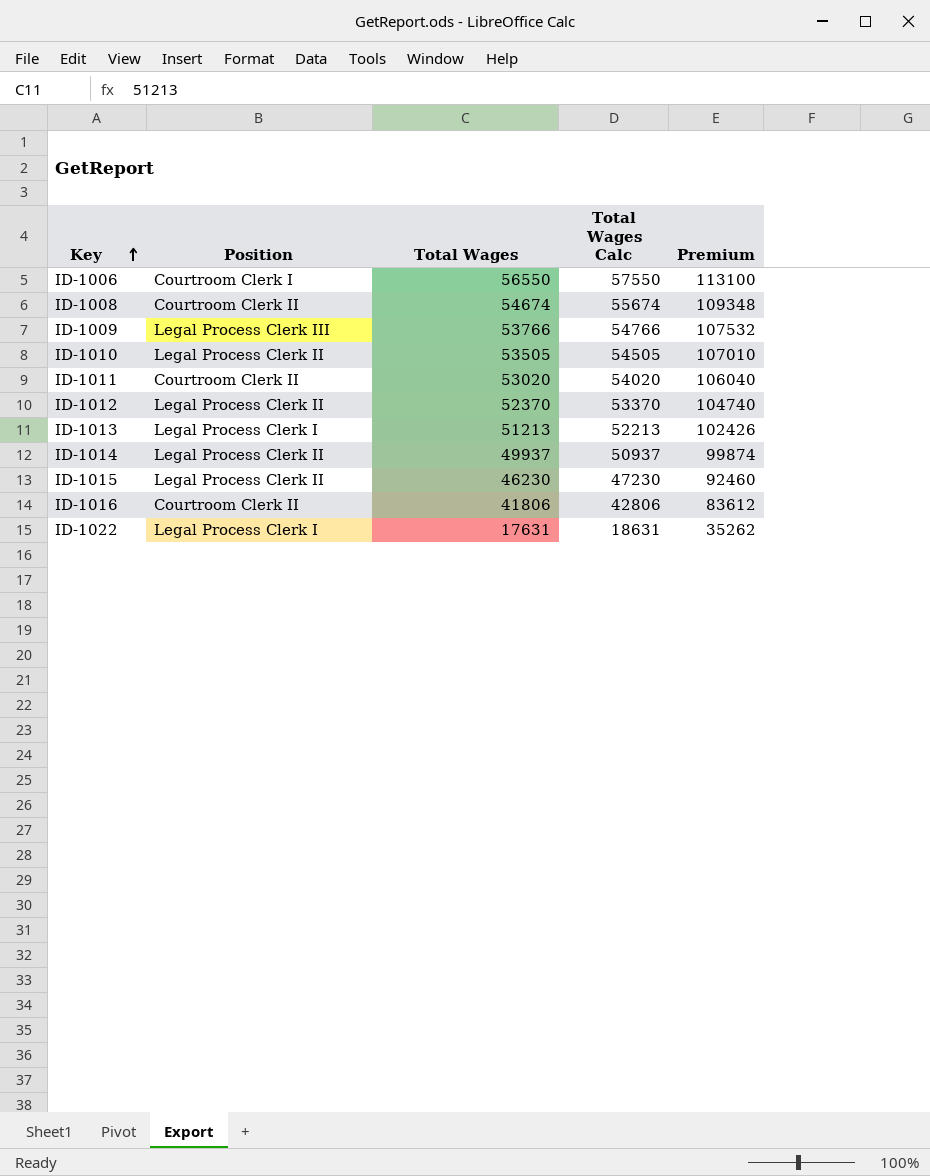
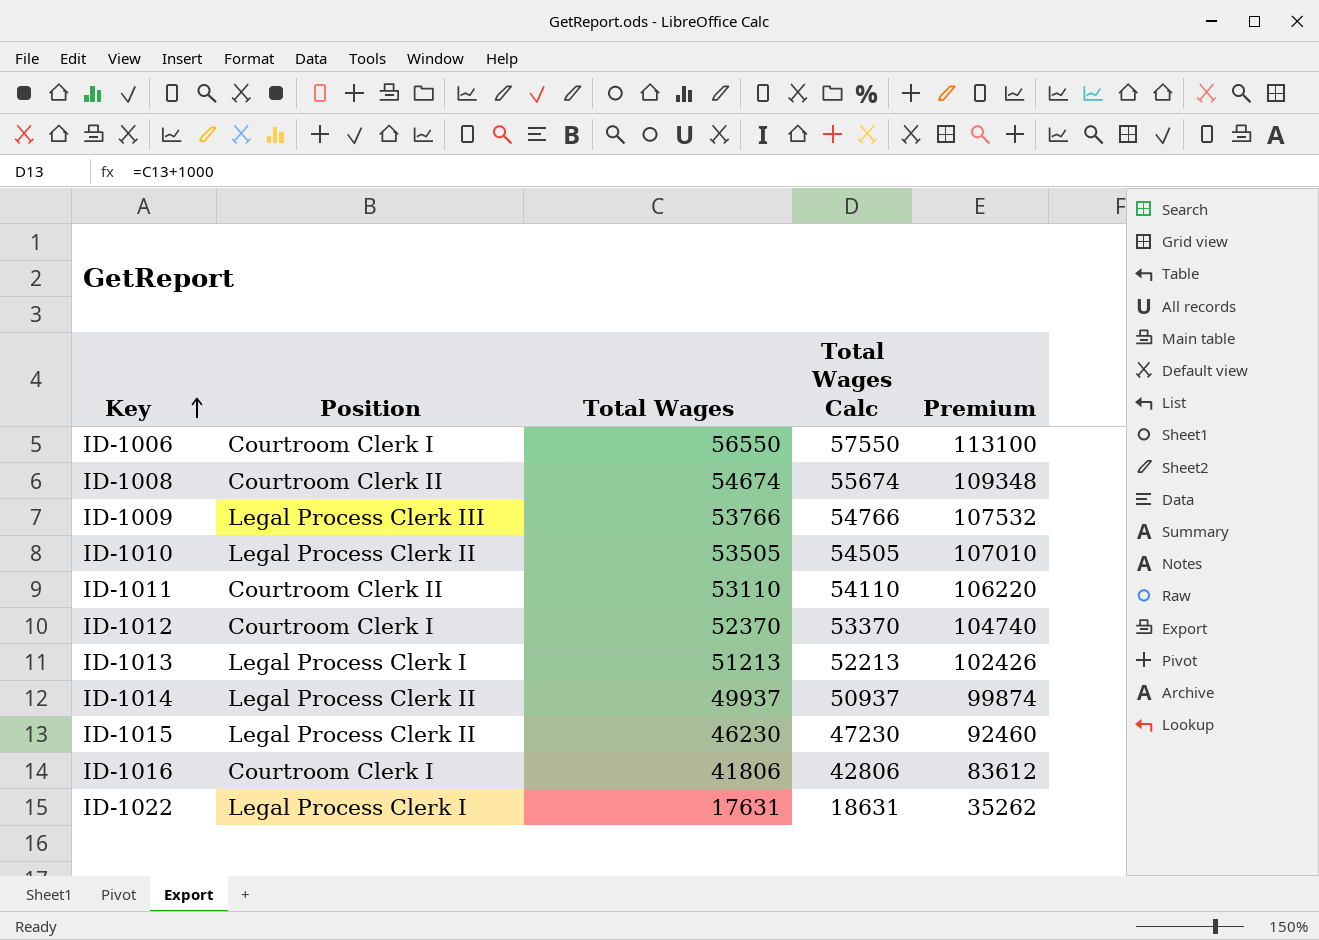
ID-1011 | Total Wages: 53020 -> 53110
ID-1011 | Total Wages Calc: 54020 -> 54110
ID-1011 | Premium: 106040 -> 106220
ID-1012 | Position: Legal Process Clerk II -> Courtroom Clerk I
ID-1016 | Position: Courtroom Clerk II -> Courtroom Clerk I

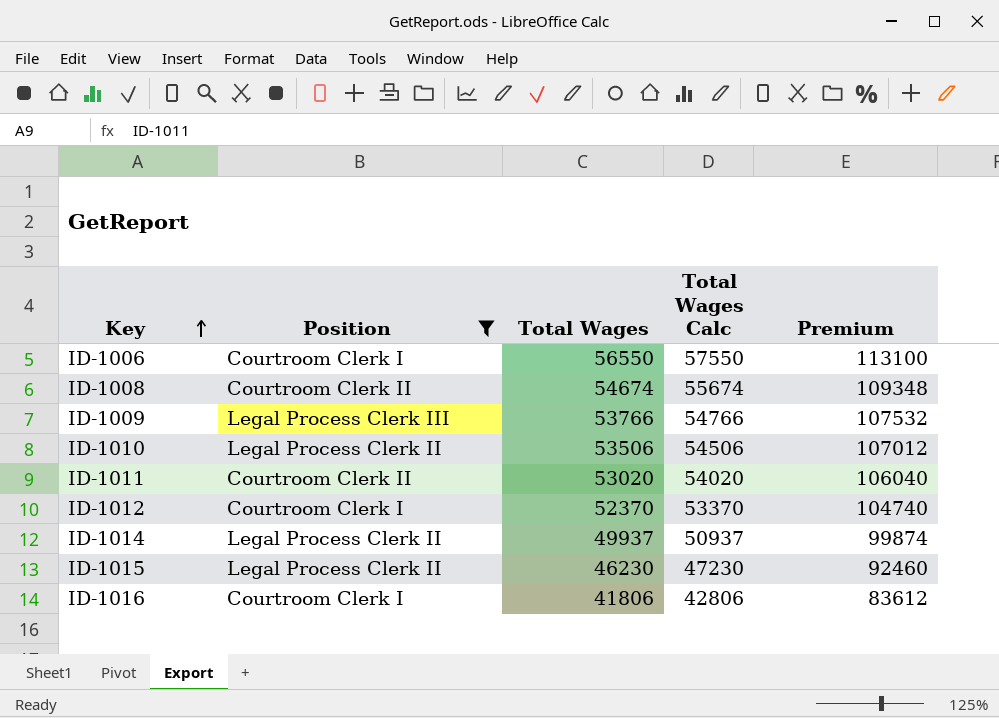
filter: none -> Position != Legal Process Clerk I
ID-1010 | Total Wages: 53505 -> 53506
ID-1010 | Total Wages Calc: 54505 -> 54506
ID-1010 | Premium: 107010 -> 107012
ID-1011 | Total Wages: 53110 -> 53020
ID-1011 | Total Wages Calc: 54110 -> 54020
ID-1011 | Premium: 106220 -> 106040

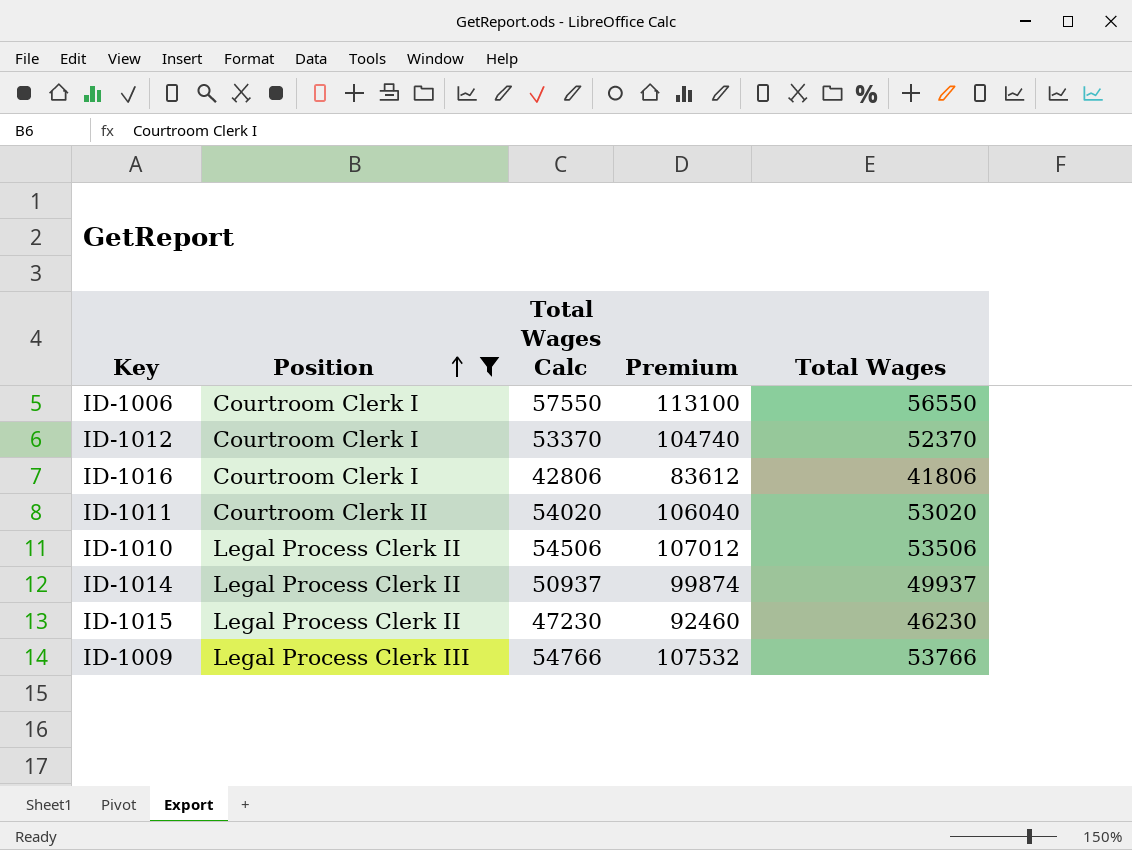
row order: Key ascending -> Position ascending
column Total Wages | position: 3 -> 5
row ID-1008: Courtroom Clerk II | 54674 | 55674 | 109348 -> none

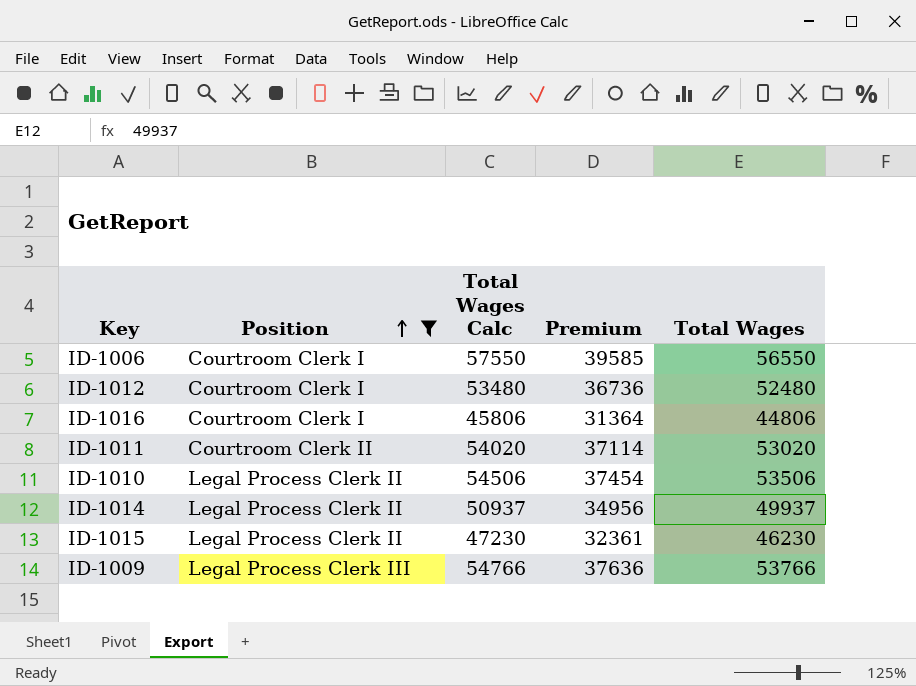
column Premium | formula: [Total Wages] * 2 -> [Total Wages] * 0.7
ID-1012 | Total Wages Calc: 53370 -> 53480
ID-1012 | Total Wages: 52370 -> 52480
ID-1016 | Total Wages Calc: 42806 -> 45806
ID-1016 | Total Wages: 41806 -> 44806

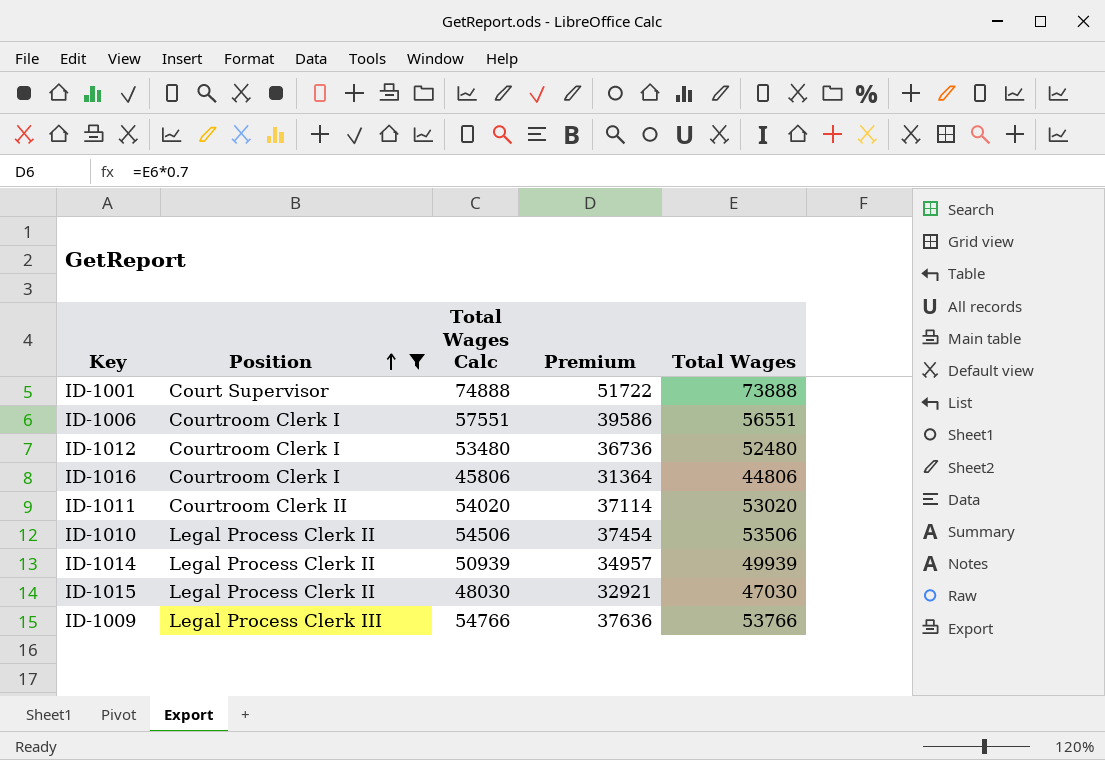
row ID-1001: none -> Court Supervisor | 74888 | 51722 | 73888
ID-1006 | Total Wages Calc: 57550 -> 57551
ID-1006 | Premium: 39585 -> 39586
ID-1006 | Total Wages: 56550 -> 56551
ID-1014 | Total Wages Calc: 50937 -> 50939
ID-1014 | Premium: 34956 -> 34957
ID-1014 | Total Wages: 49937 -> 49939
ID-1015 | Total Wages Calc: 47230 -> 48030
ID-1015 | Premium: 32361 -> 32921
ID-1015 | Total Wages: 46230 -> 47030

